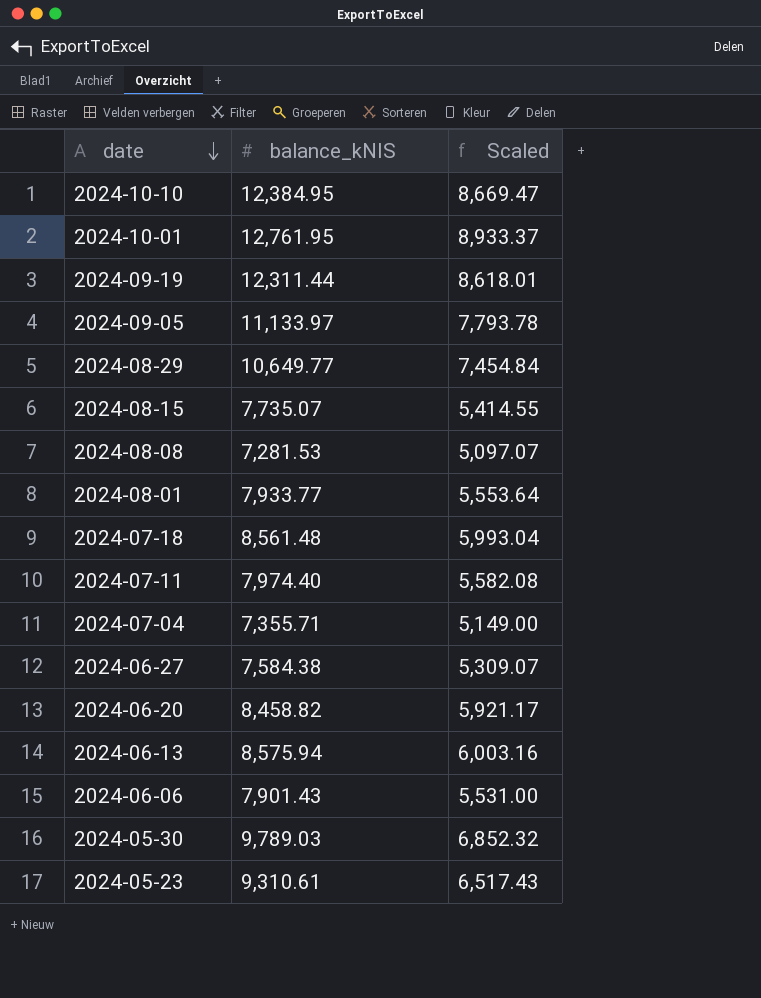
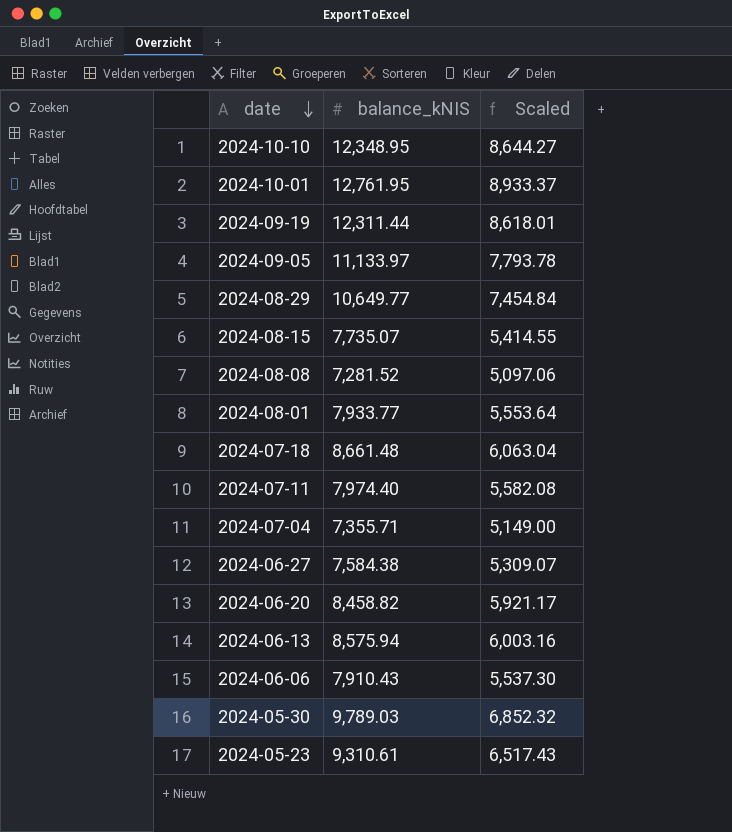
2024-10-10 | balance_kNIS: 12,384.95 -> 12,348.95
2024-10-10 | Scaled: 8,669.47 -> 8,644.27
2024-08-08 | balance_kNIS: 7,281.53 -> 7,281.52
2024-08-08 | Scaled: 5,097.07 -> 5,097.06
2024-07-18 | balance_kNIS: 8,561.48 -> 8,661.48
2024-07-18 | Scaled: 5,993.04 -> 6,063.04
2024-06-06 | balance_kNIS: 7,901.43 -> 7,910.43
2024-06-06 | Scaled: 5,531.00 -> 5,537.30

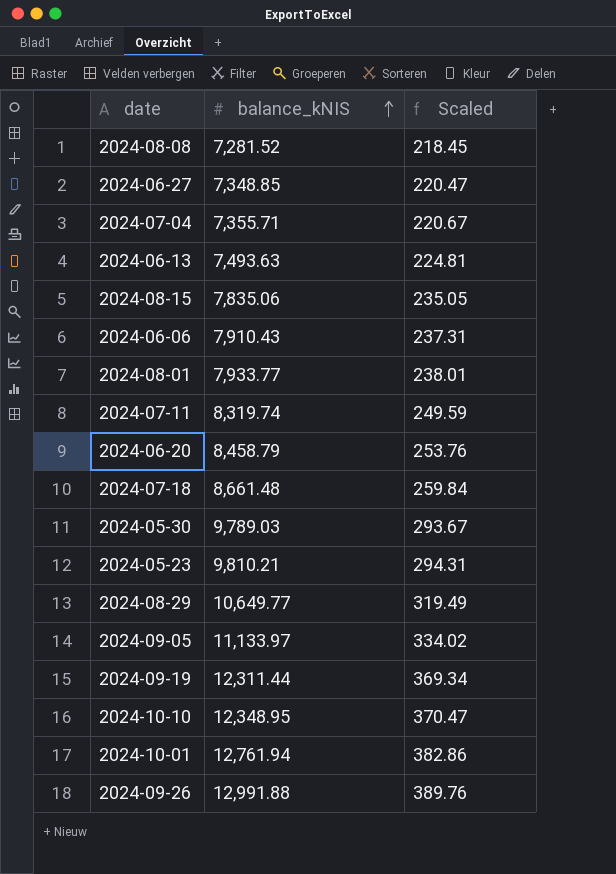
row order: date descending -> balance_kNIS ascending
column Scaled | formula: [balance_kNIS] * 0.7 -> [balance_kNIS] * 0.03
2024-06-27 | balance_kNIS: 7,584.38 -> 7,348.85
2024-06-13 | balance_kNIS: 8,575.94 -> 7,493.63
2024-08-15 | balance_kNIS: 7,735.07 -> 7,835.06
2024-07-11 | balance_kNIS: 7,974.40 -> 8,319.74
2024-06-20 | balance_kNIS: 8,458.82 -> 8,458.79
2024-05-23 | balance_kNIS: 9,310.61 -> 9,810.21
2024-10-01 | balance_kNIS: 12,761.95 -> 12,761.94
row 2024-09-26: none -> 12,991.88 | 389.76

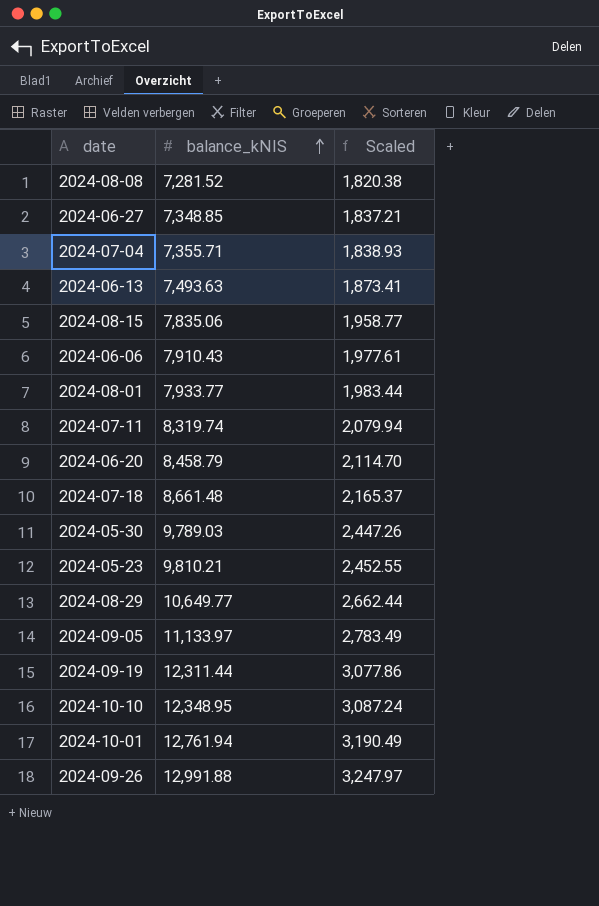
column Scaled | formula: [balance_kNIS] * 0.03 -> [balance_kNIS] * 0.25

